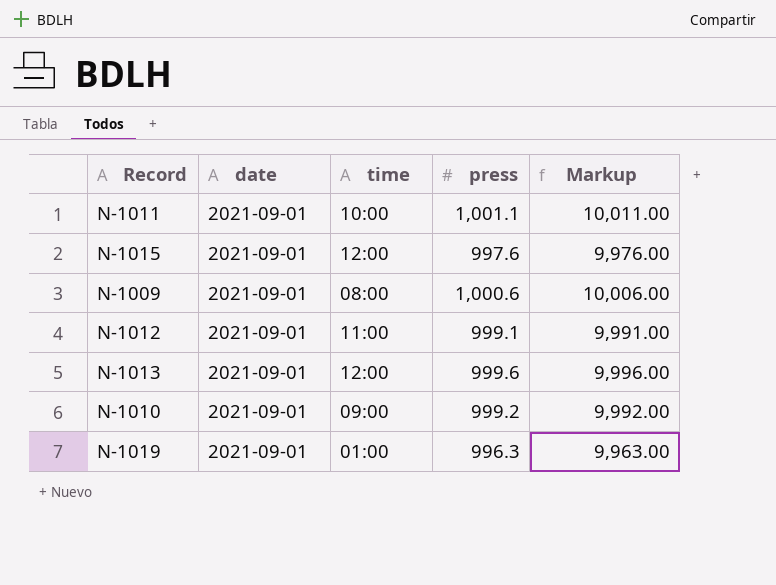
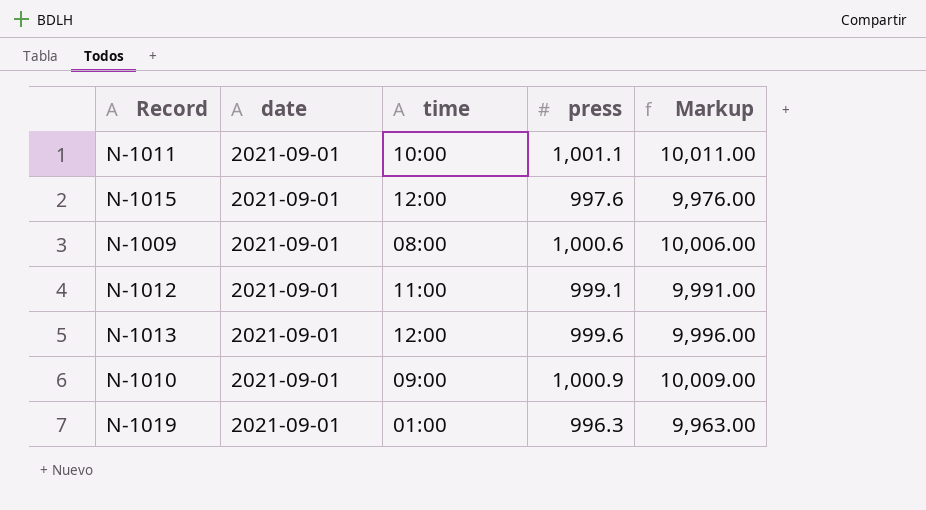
N-1010 | press: 999.2 -> 1,000.9
N-1010 | Markup: 9,992.00 -> 10,009.00

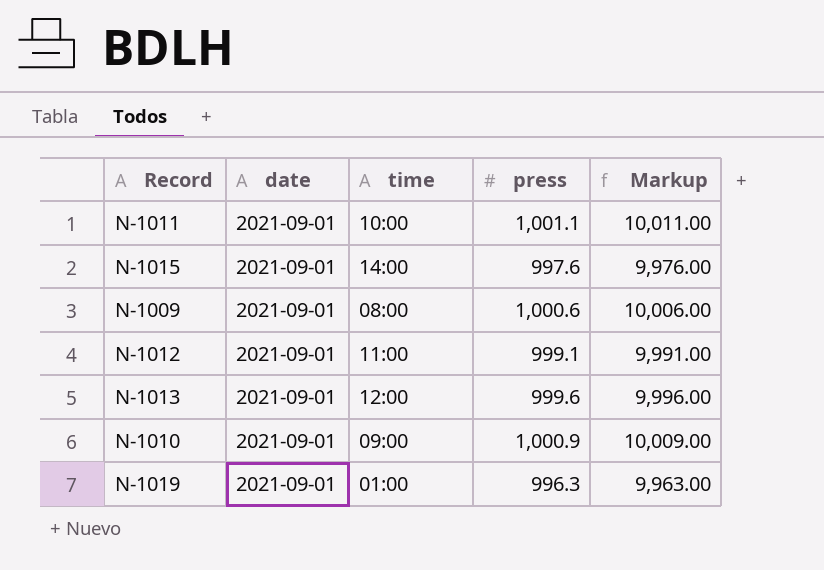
N-1015 | time: 12:00 -> 14:00

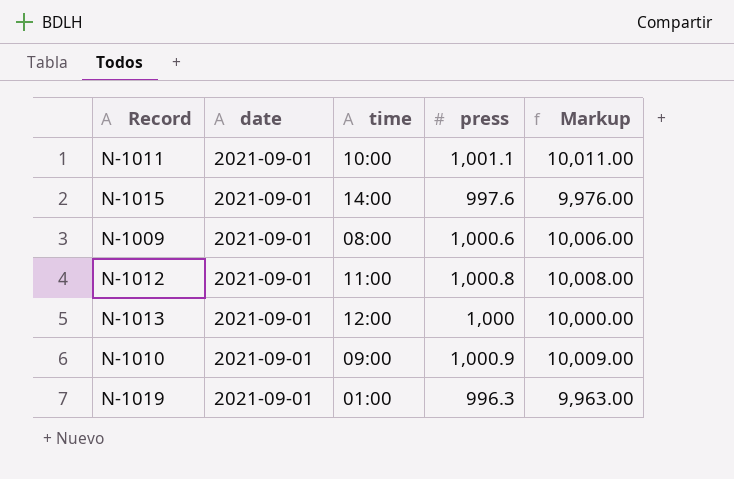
N-1012 | press: 999.1 -> 1,000.8
N-1012 | Markup: 9,991.00 -> 10,008.00
N-1013 | press: 999.6 -> 1,000
N-1013 | Markup: 9,996.00 -> 10,000.00

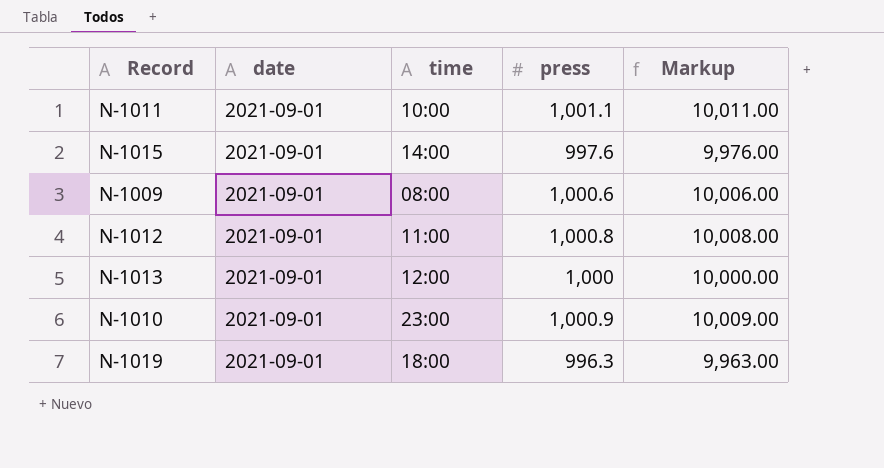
N-1010 | time: 09:00 -> 23:00
N-1019 | time: 01:00 -> 18:00

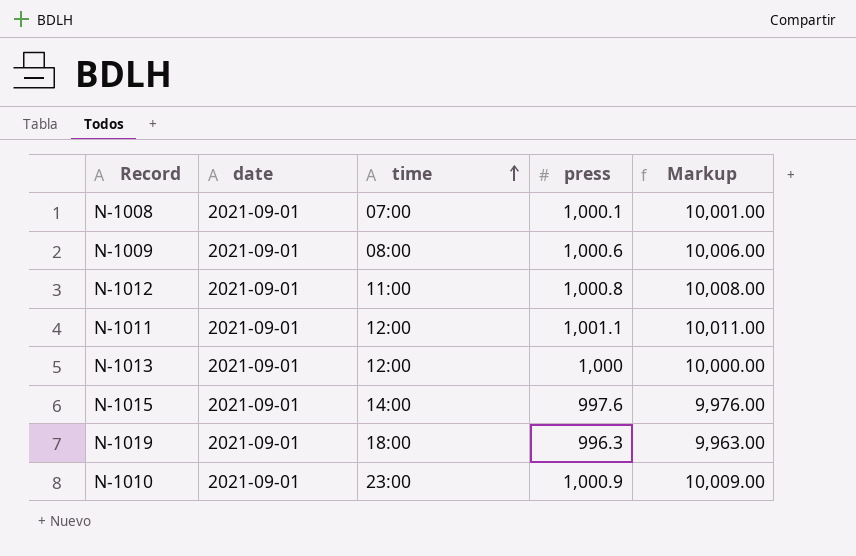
row order: none -> time ascending
row N-1008: none -> 2021-09-01 | 07:00 | 1,000.1 | 10,001.00
N-1011 | time: 10:00 -> 12:00

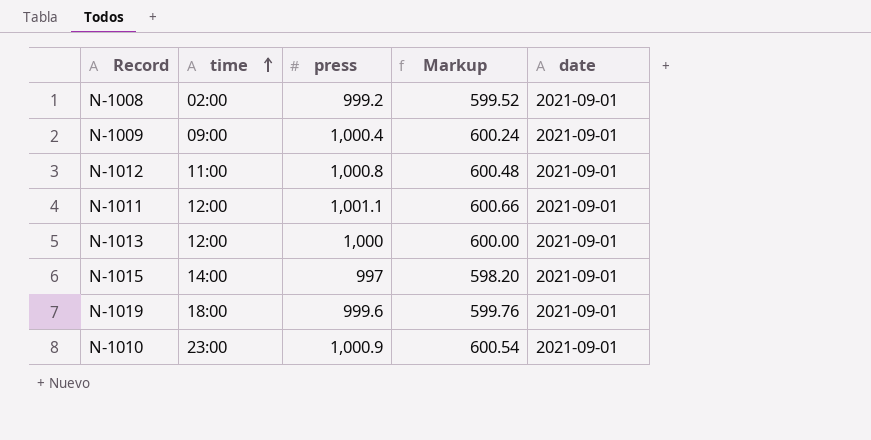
column Markup | formula: [press] * 10 -> [press] * 0.6
column date | position: 2 -> 5
N-1008 | time: 07:00 -> 02:00
N-1008 | press: 1,000.1 -> 999.2
N-1009 | time: 08:00 -> 09:00
N-1009 | press: 1,000.6 -> 1,000.4
N-1015 | press: 997.6 -> 997
N-1019 | press: 996.3 -> 999.6

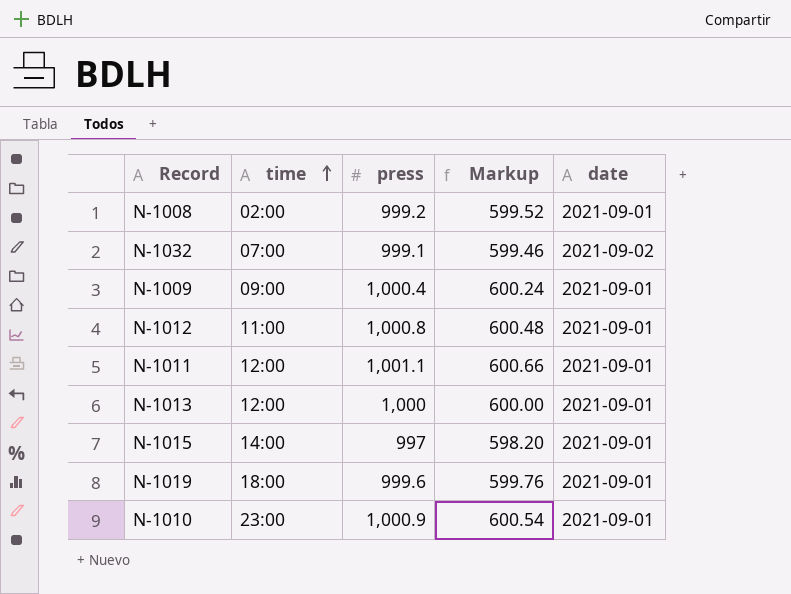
row N-1032: none -> 07:00 | 999.1 | 599.46 | 2021-09-02

